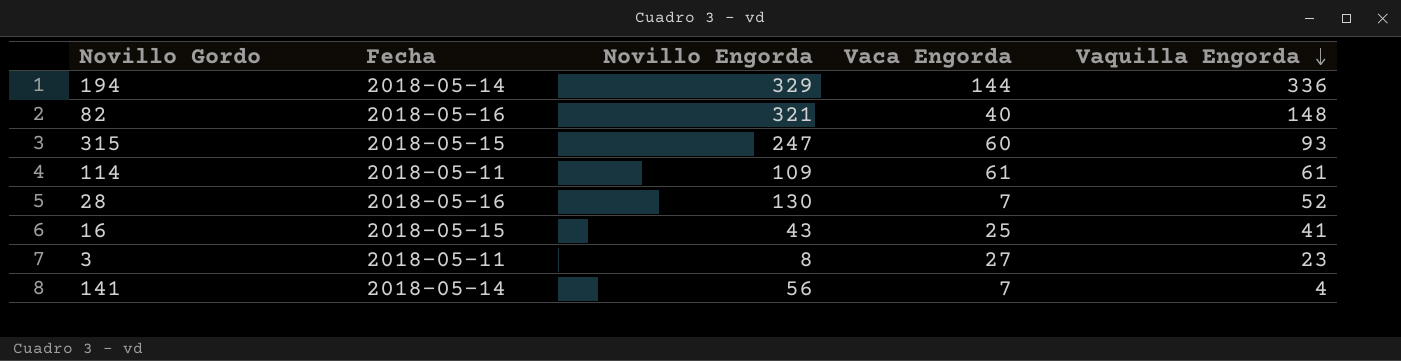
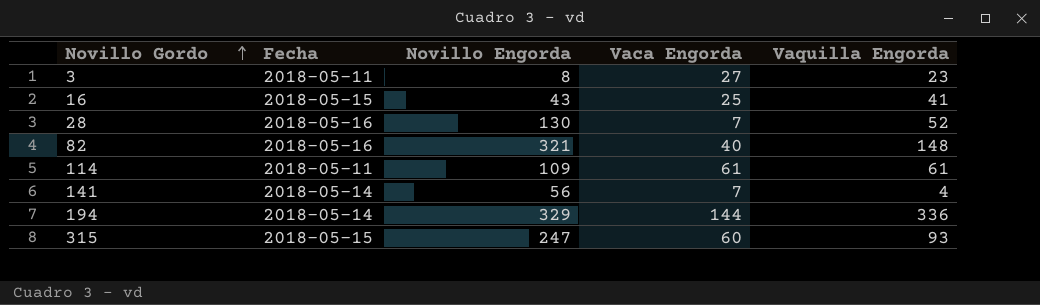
row order: Vaquilla Engorda descending -> Novillo Gordo ascending

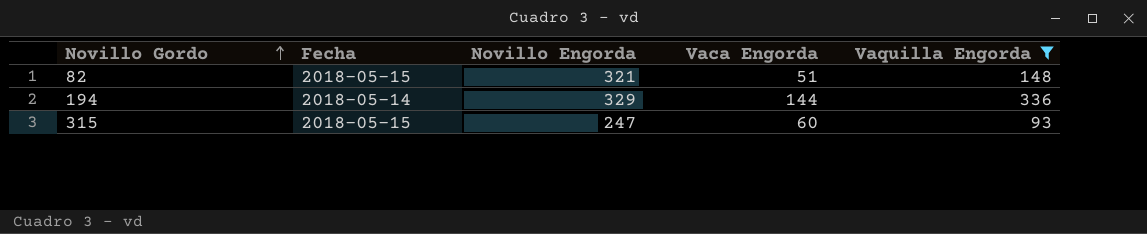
filter: none -> Vaquilla Engorda >= 93
82 | Fecha: 2018-05-16 -> 2018-05-15
82 | Vaca Engorda: 40 -> 51

